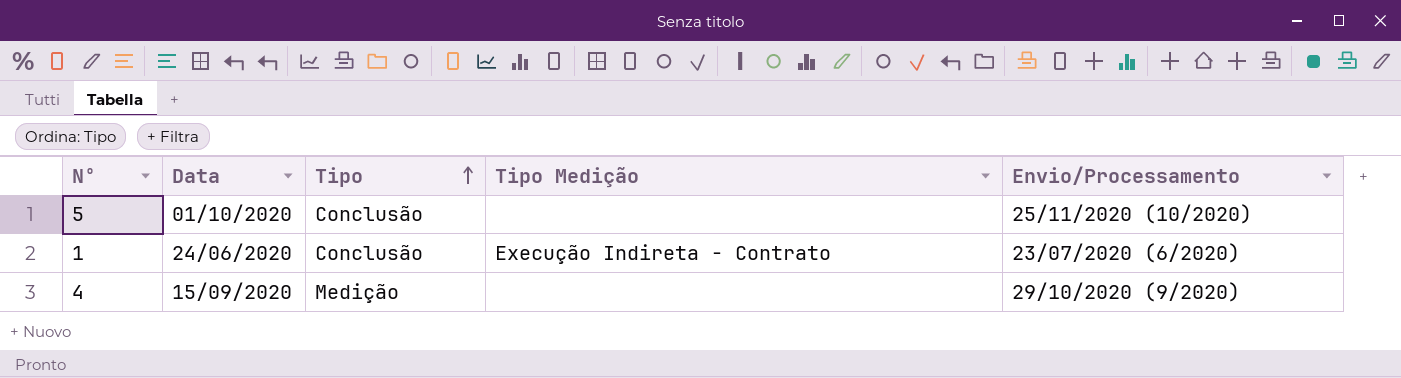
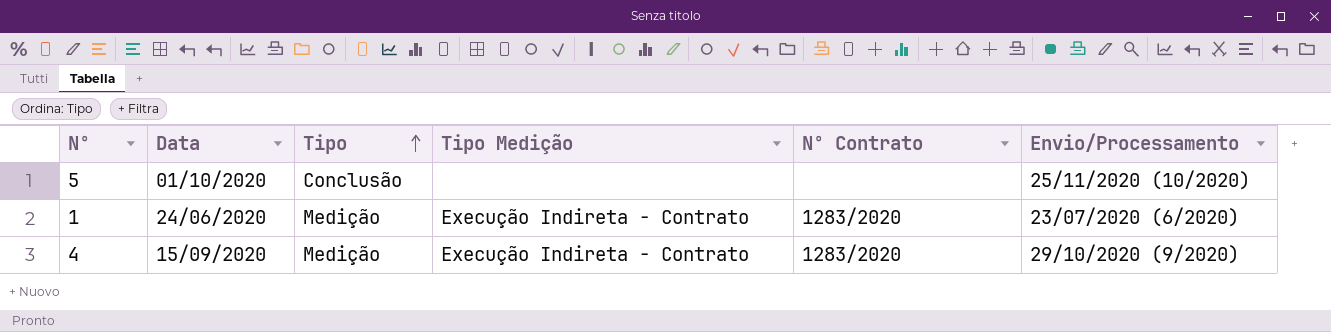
column Nº Contrato | position: none -> 5
1 | Tipo: Conclusão -> Medição
4 | Tipo Medição: none -> Execução Indireta - Contrato

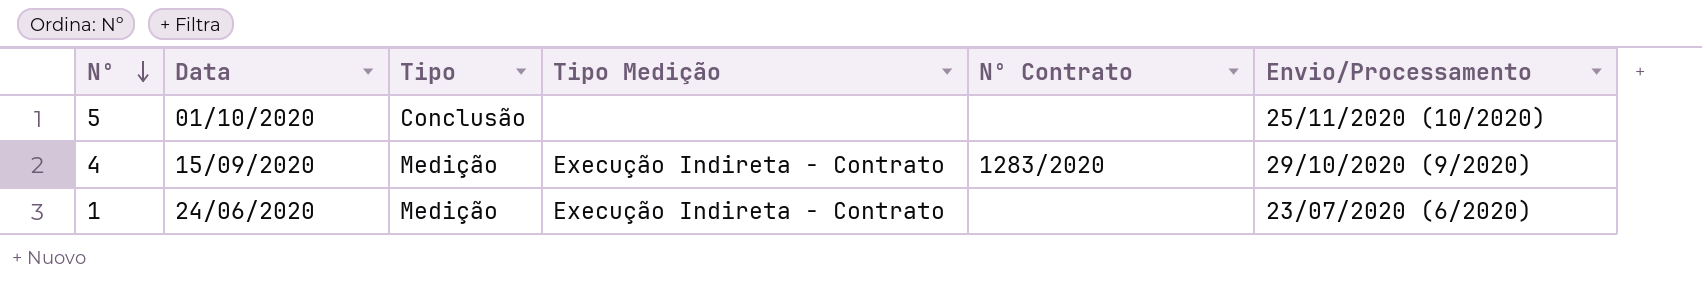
row order: Tipo ascending -> Nº descending
1 | Nº Contrato: 1283/2020 -> none

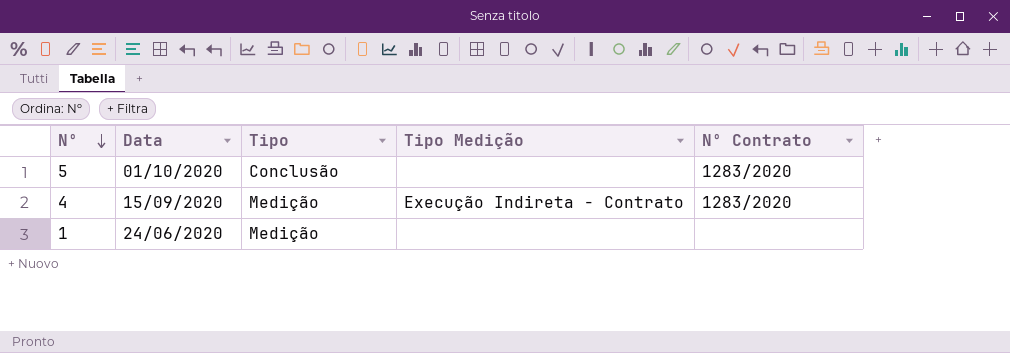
column Envio/Processamento | position: 6 -> none
5 | Nº Contrato: none -> 1283/2020
1 | Tipo Medição: Execução Indireta - Contrato -> none

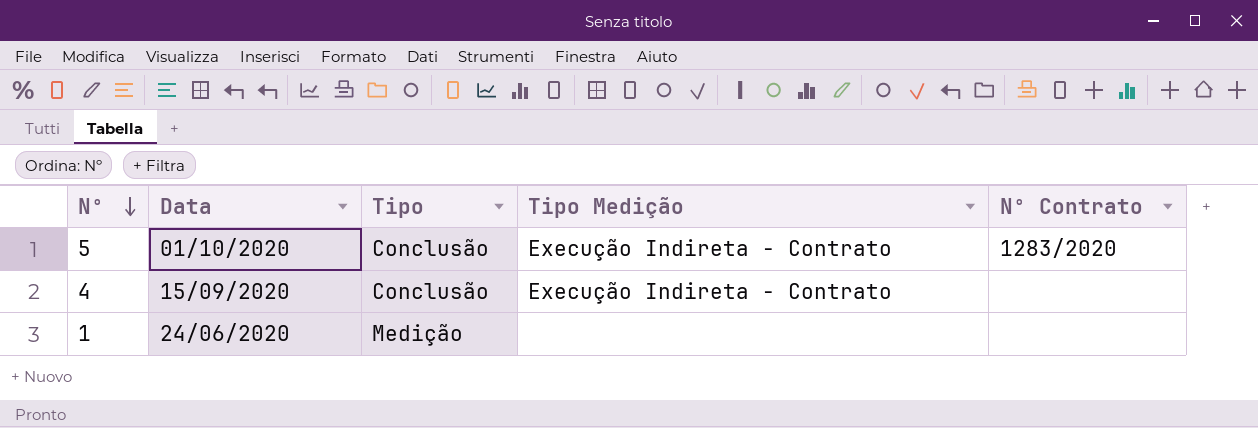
5 | Tipo Medição: none -> Execução Indireta - Contrato
4 | Tipo: Medição -> Conclusão
4 | Nº Contrato: 1283/2020 -> none

